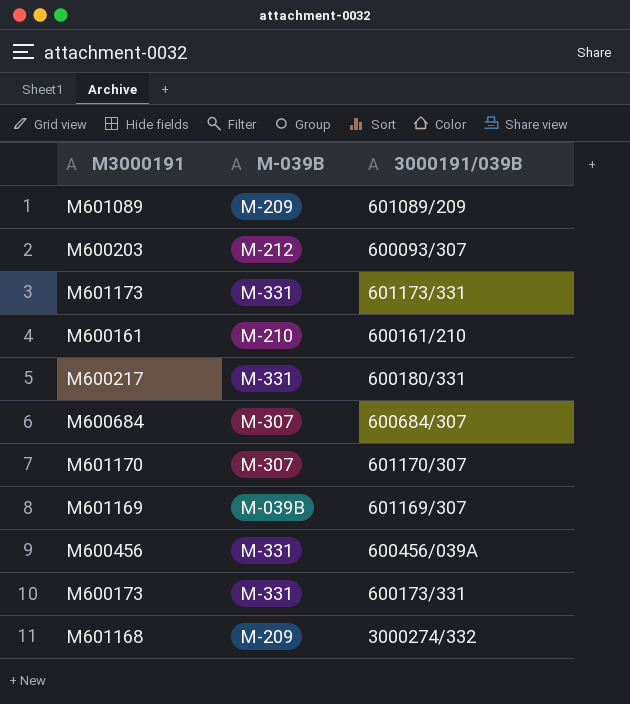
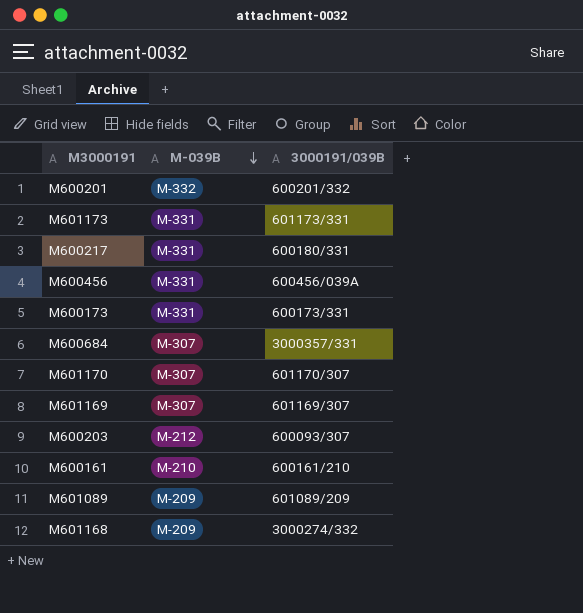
row order: none -> M-039B descending
row M600201: none -> M-332 | 600201/332
M600684 | 3000191/039B: 600684/307 -> 3000357/331
M601169 | M-039B: M-039B -> M-307

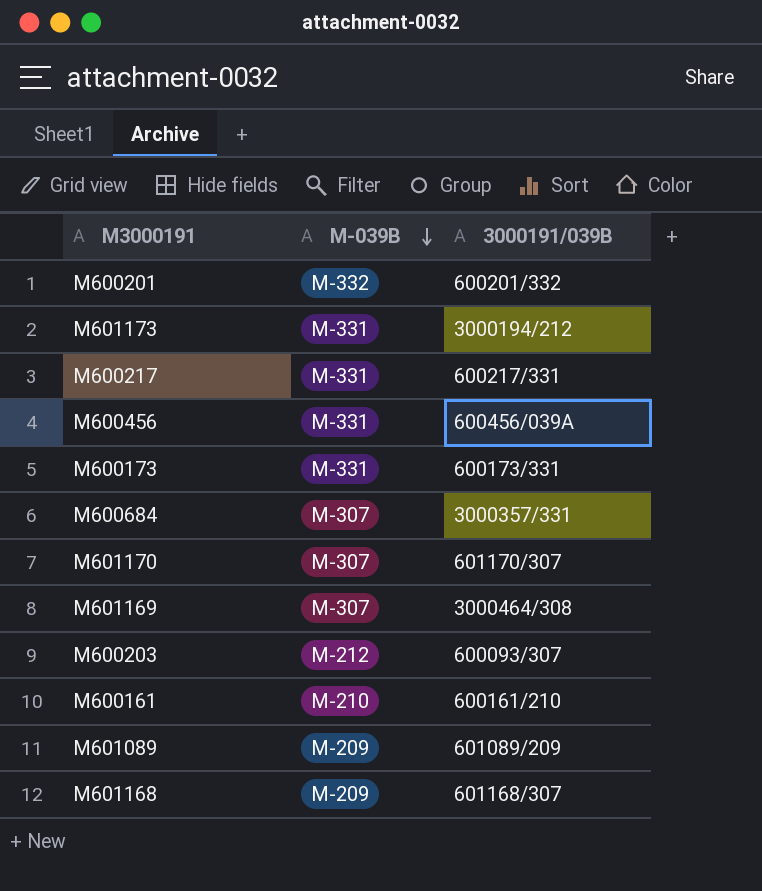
M601173 | 3000191/039B: 601173/331 -> 3000194/212
M600217 | 3000191/039B: 600180/331 -> 600217/331
M601169 | 3000191/039B: 601169/307 -> 3000464/308
M601168 | 3000191/039B: 3000274/332 -> 601168/307

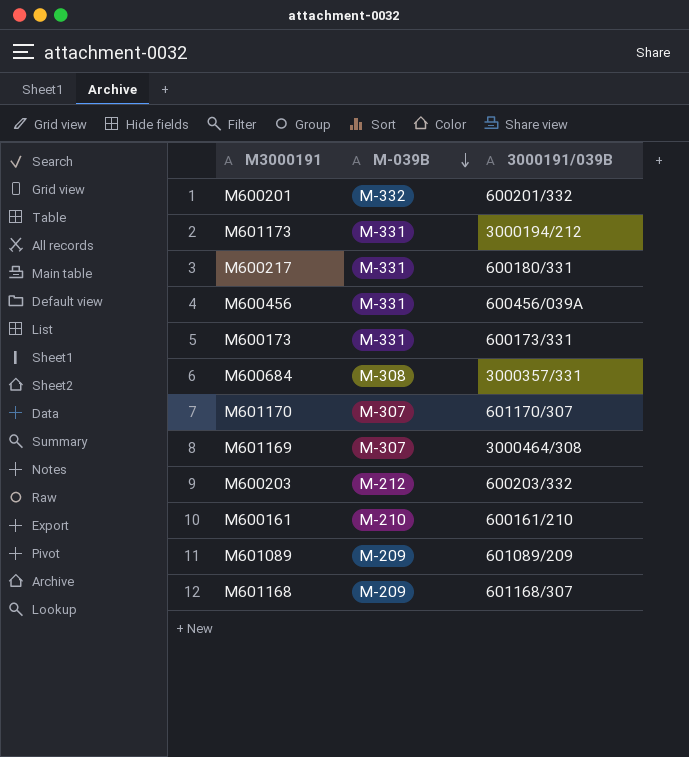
M600217 | 3000191/039B: 600217/331 -> 600180/331
M600684 | M-039B: M-307 -> M-308
M600203 | 3000191/039B: 600093/307 -> 600203/332

